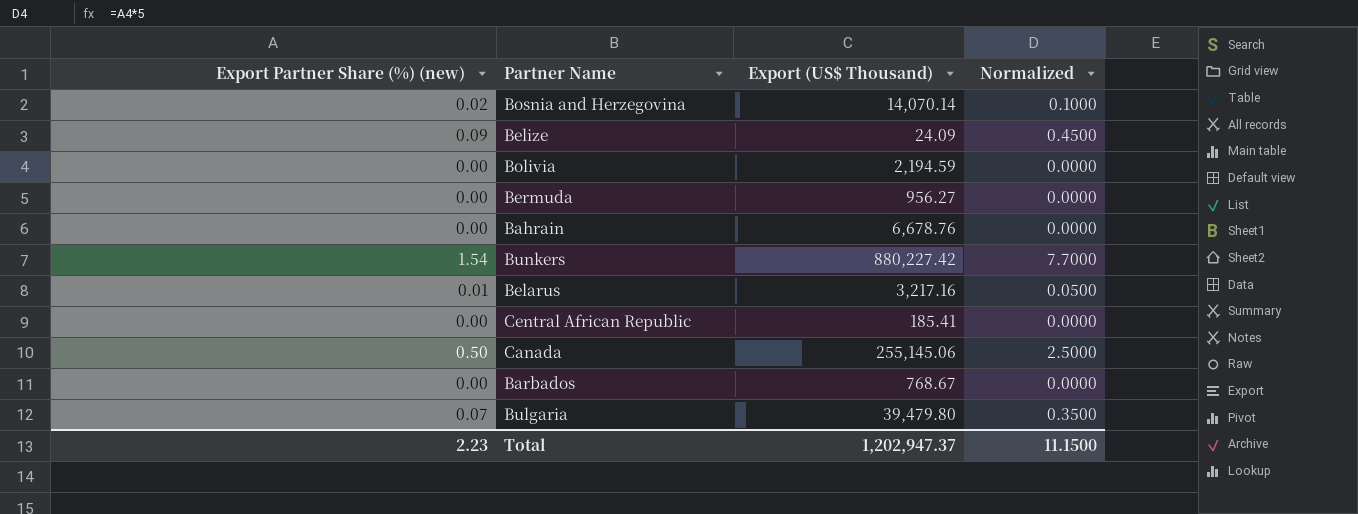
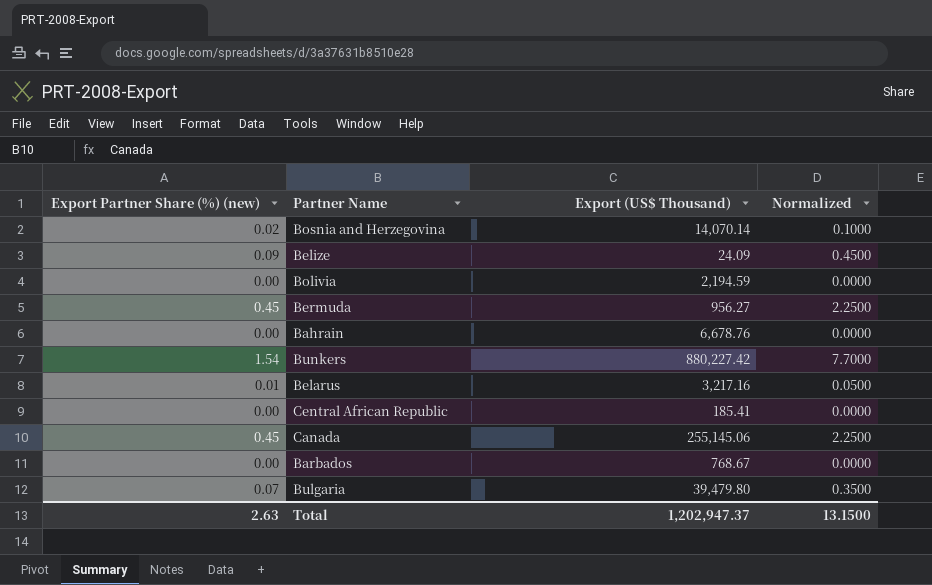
Bermuda | Export Partner Share (%) (new): 0.00 -> 0.45
Bermuda | Normalized: 0.0000 -> 2.2500
Canada | Export Partner Share (%) (new): 0.50 -> 0.45
Canada | Normalized: 2.5000 -> 2.2500
Total | Export Partner Share (%) (new): 2.23 -> 2.63
Total | Normalized: 11.1500 -> 13.1500

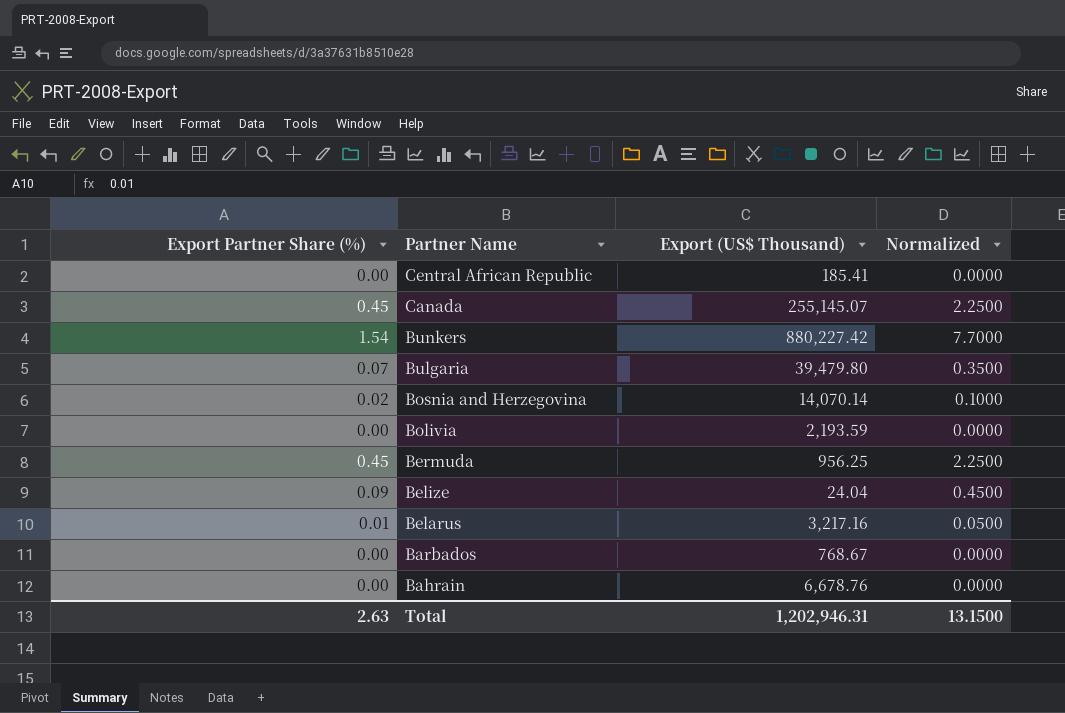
row order: none -> Partner Name descending
column name: Export Partner Share (%) (new) -> Export Partner Share (%)
Canada | Export (US$ Thousand): 255,145.06 -> 255,145.07
Bolivia | Export (US$ Thousand): 2,194.59 -> 2,193.59
Bermuda | Export (US$ Thousand): 956.27 -> 956.25
Belize | Export (US$ Thousand): 24.09 -> 24.04
Total | Export (US$ Thousand): 1,202,947.37 -> 1,202,946.31

